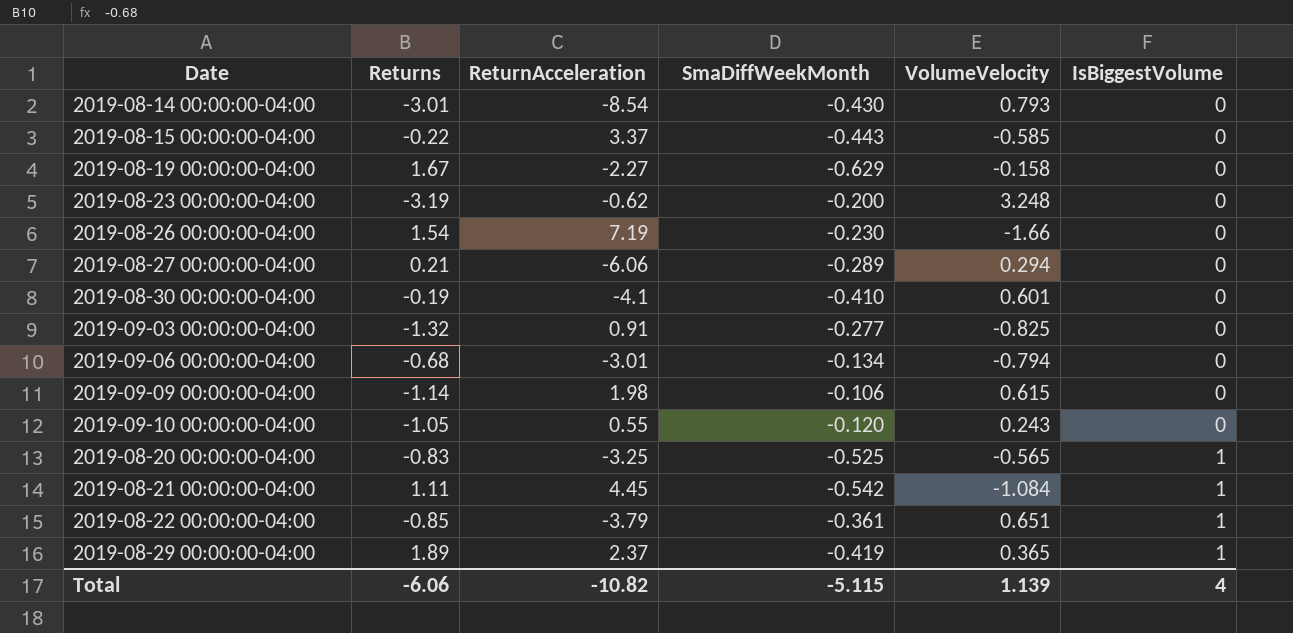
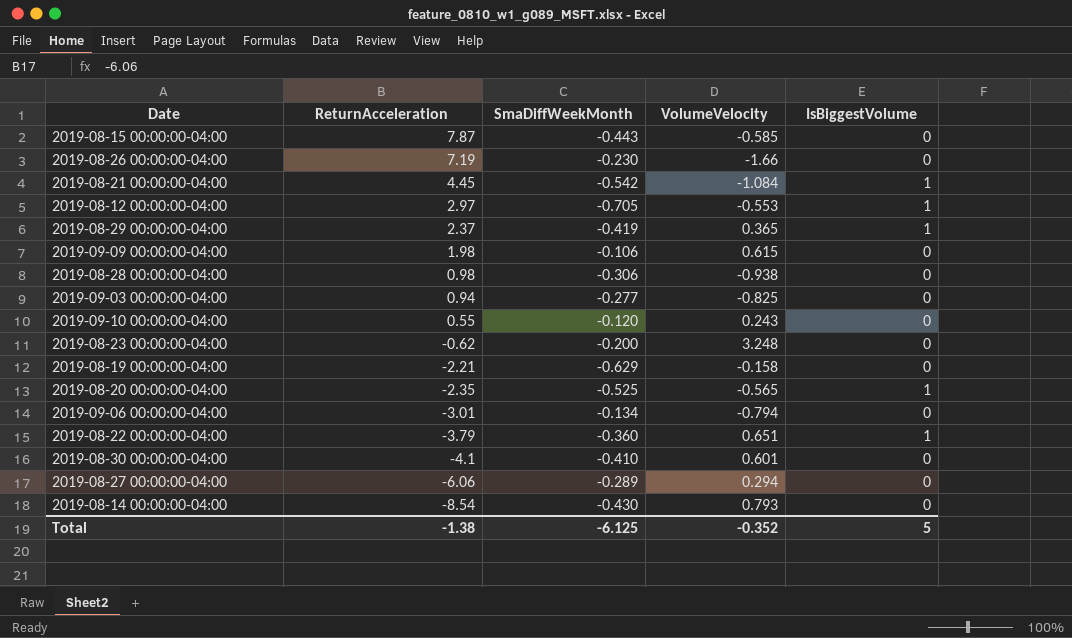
row order: IsBiggestVolume ascending -> ReturnAcceleration descending
column Returns | position: 2 -> none
2019-08-15 00:00:00-04:00 | ReturnAcceleration: 3.37 -> 7.87
row 2019-08-12 00:00:00-04:00: none -> 2.97 | -0.705 | -0.553 | 1
row 2019-08-28 00:00:00-04:00: none -> 0.98 | -0.306 | -0.938 | 0
2019-09-03 00:00:00-04:00 | ReturnAcceleration: 0.91 -> 0.94
2019-08-19 00:00:00-04:00 | ReturnAcceleration: -2.27 -> -2.21
2019-08-20 00:00:00-04:00 | ReturnAcceleration: -3.25 -> -2.35
2019-08-22 00:00:00-04:00 | SmaDiffWeekMonth: -0.361 -> -0.360
Total | ReturnAcceleration: -10.82 -> -1.38
Total | SmaDiffWeekMonth: -5.115 -> -6.125
Total | VolumeVelocity: 1.139 -> -0.352
Total | IsBiggestVolume: 4 -> 5

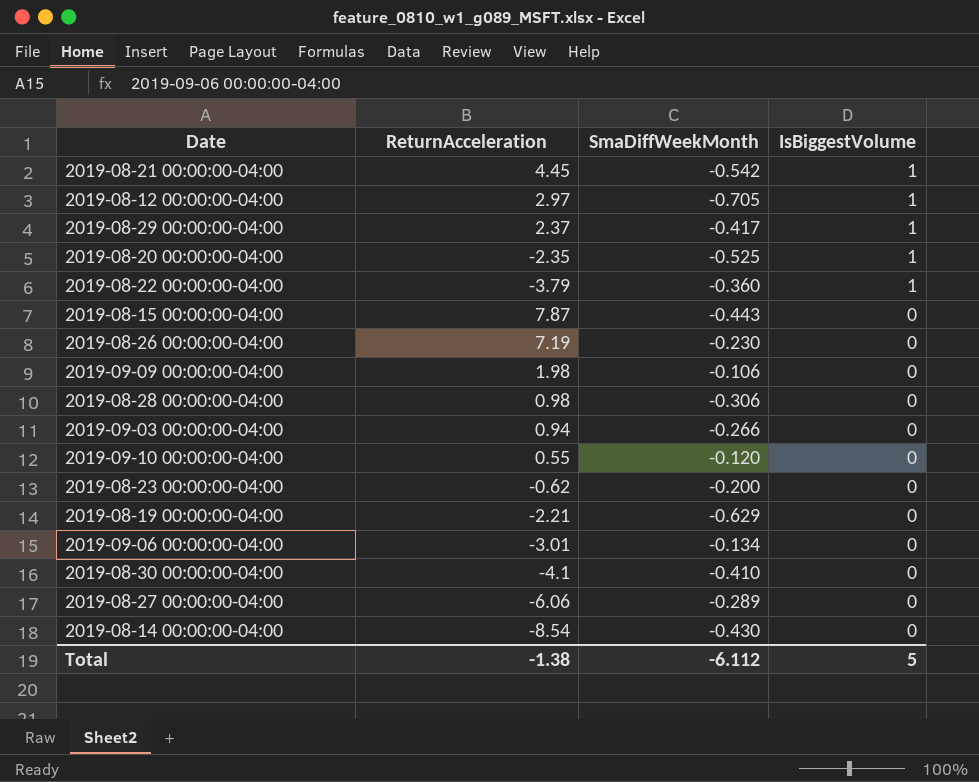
row order: ReturnAcceleration descending -> IsBiggestVolume descending
column VolumeVelocity | position: 4 -> none
2019-08-29 00:00:00-04:00 | SmaDiffWeekMonth: -0.419 -> -0.417
2019-09-03 00:00:00-04:00 | SmaDiffWeekMonth: -0.277 -> -0.266
Total | SmaDiffWeekMonth: -6.125 -> -6.112

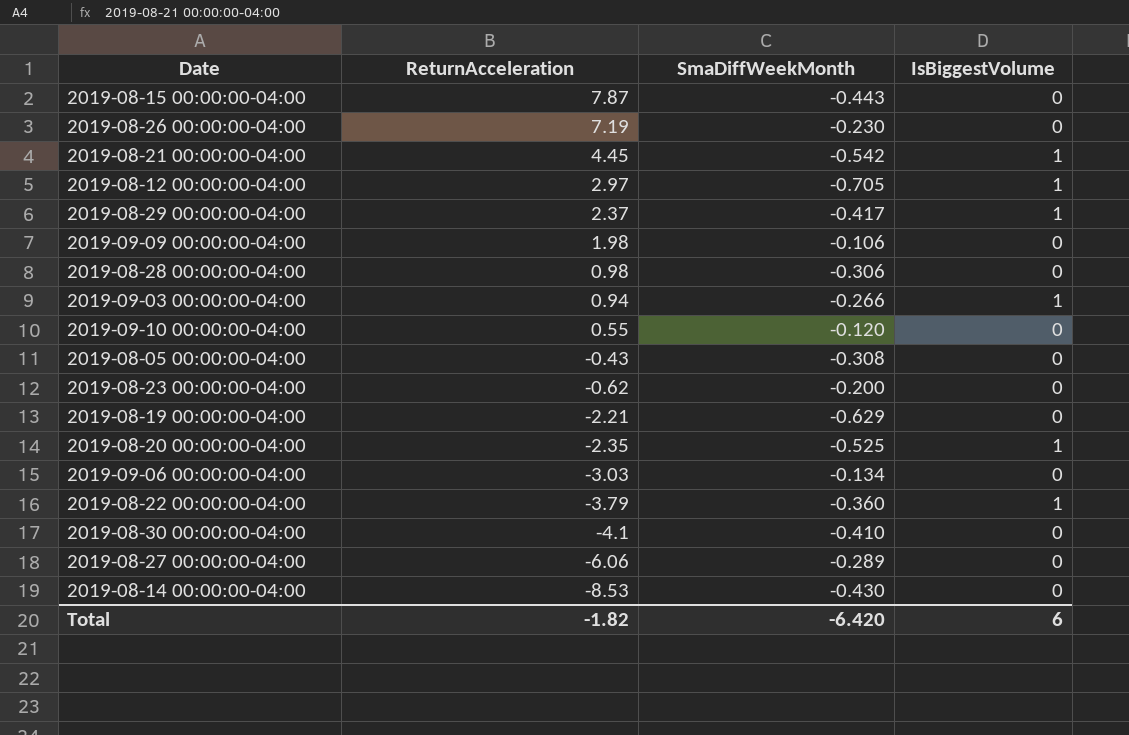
row order: IsBiggestVolume descending -> ReturnAcceleration descending
2019-09-03 00:00:00-04:00 | IsBiggestVolume: 0 -> 1
row 2019-08-05 00:00:00-04:00: none -> -0.43 | -0.308 | 0
2019-09-06 00:00:00-04:00 | ReturnAcceleration: -3.01 -> -3.03
2019-08-14 00:00:00-04:00 | ReturnAcceleration: -8.54 -> -8.53
Total | ReturnAcceleration: -1.38 -> -1.82
Total | SmaDiffWeekMonth: -6.112 -> -6.420
Total | IsBiggestVolume: 5 -> 6

